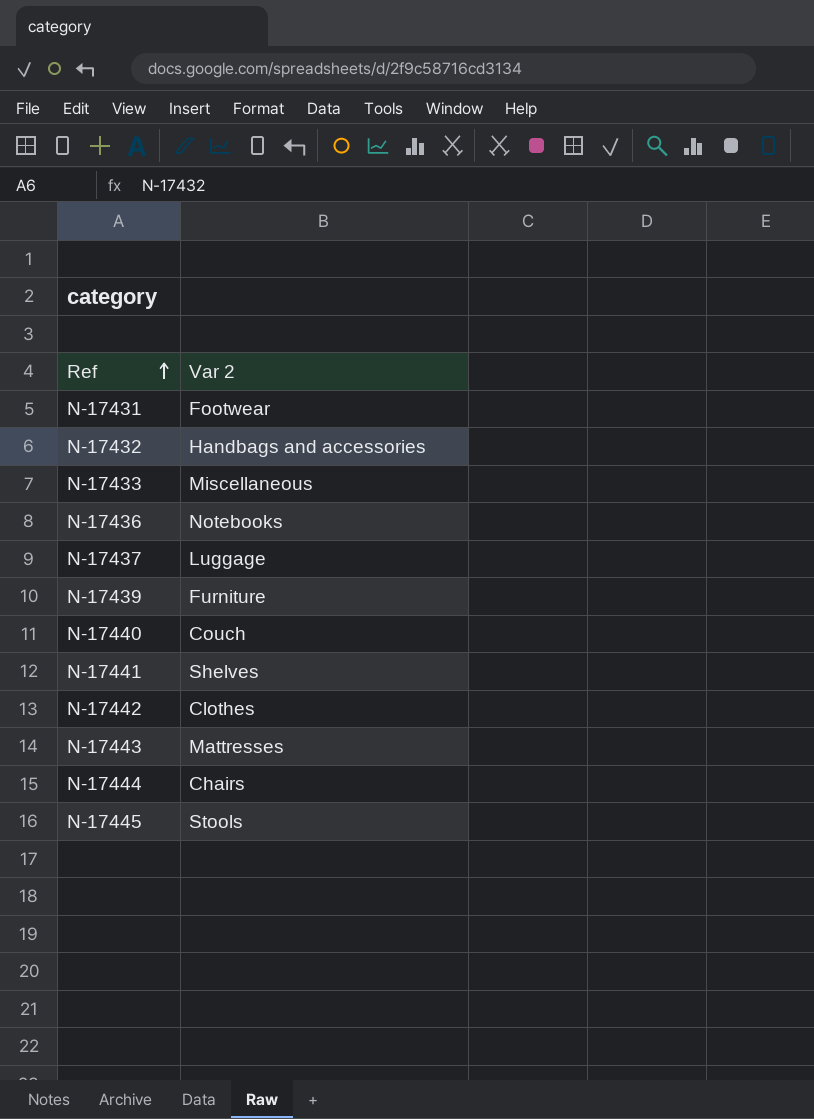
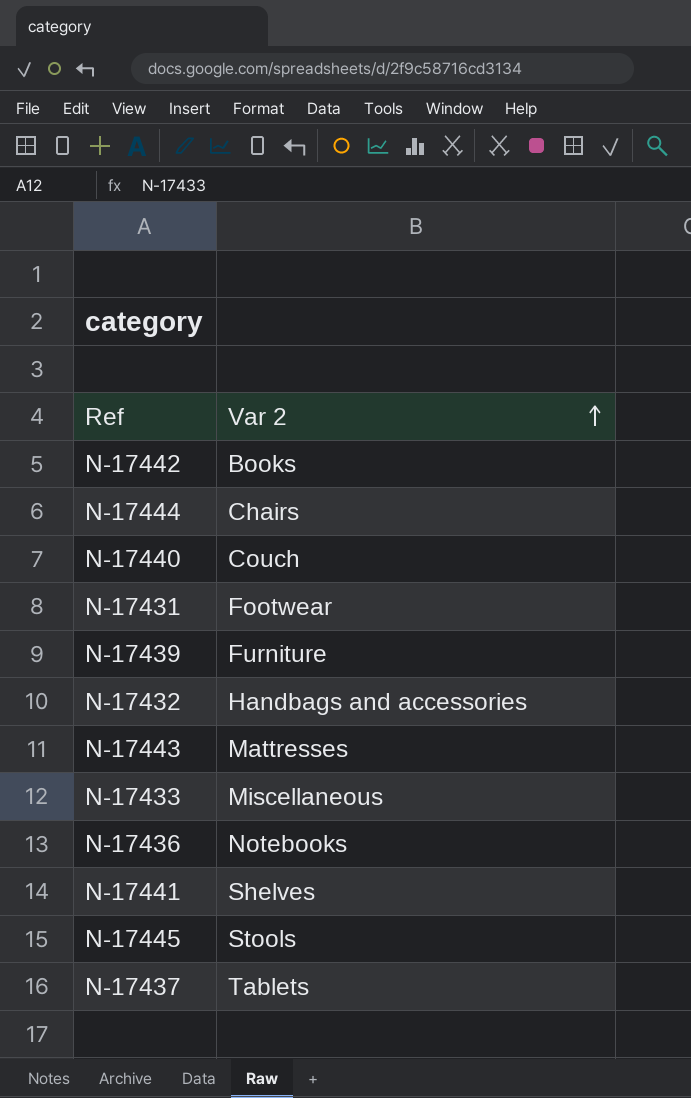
row order: Ref ascending -> Var 2 ascending
N-17442 | Var 2: Clothes -> Books
N-17437 | Var 2: Luggage -> Tablets

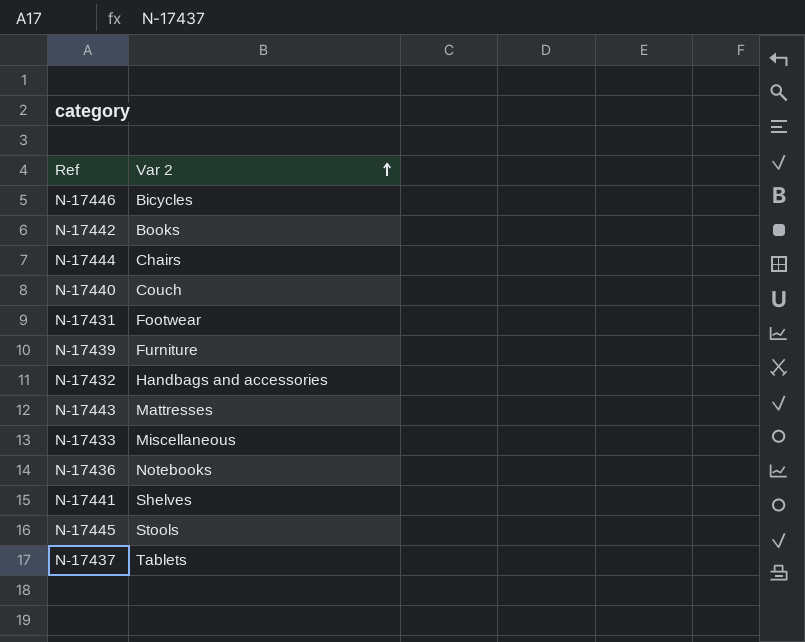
row N-17446: none -> Bicycles

